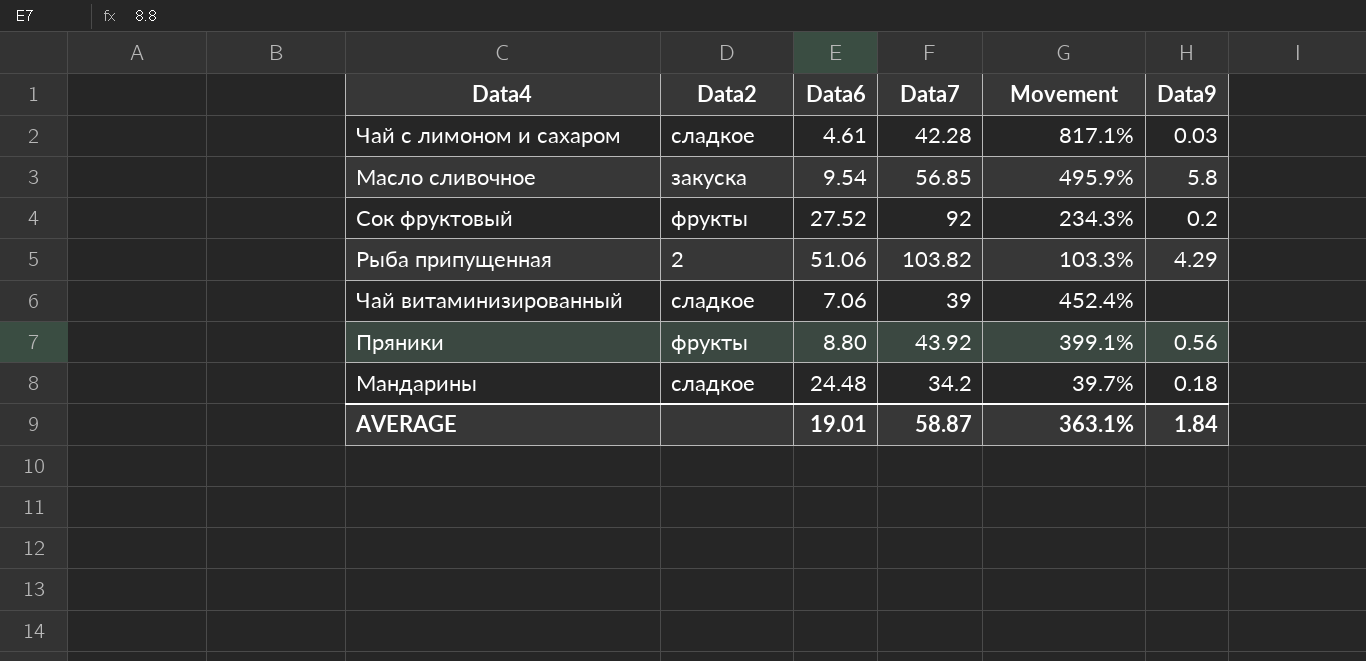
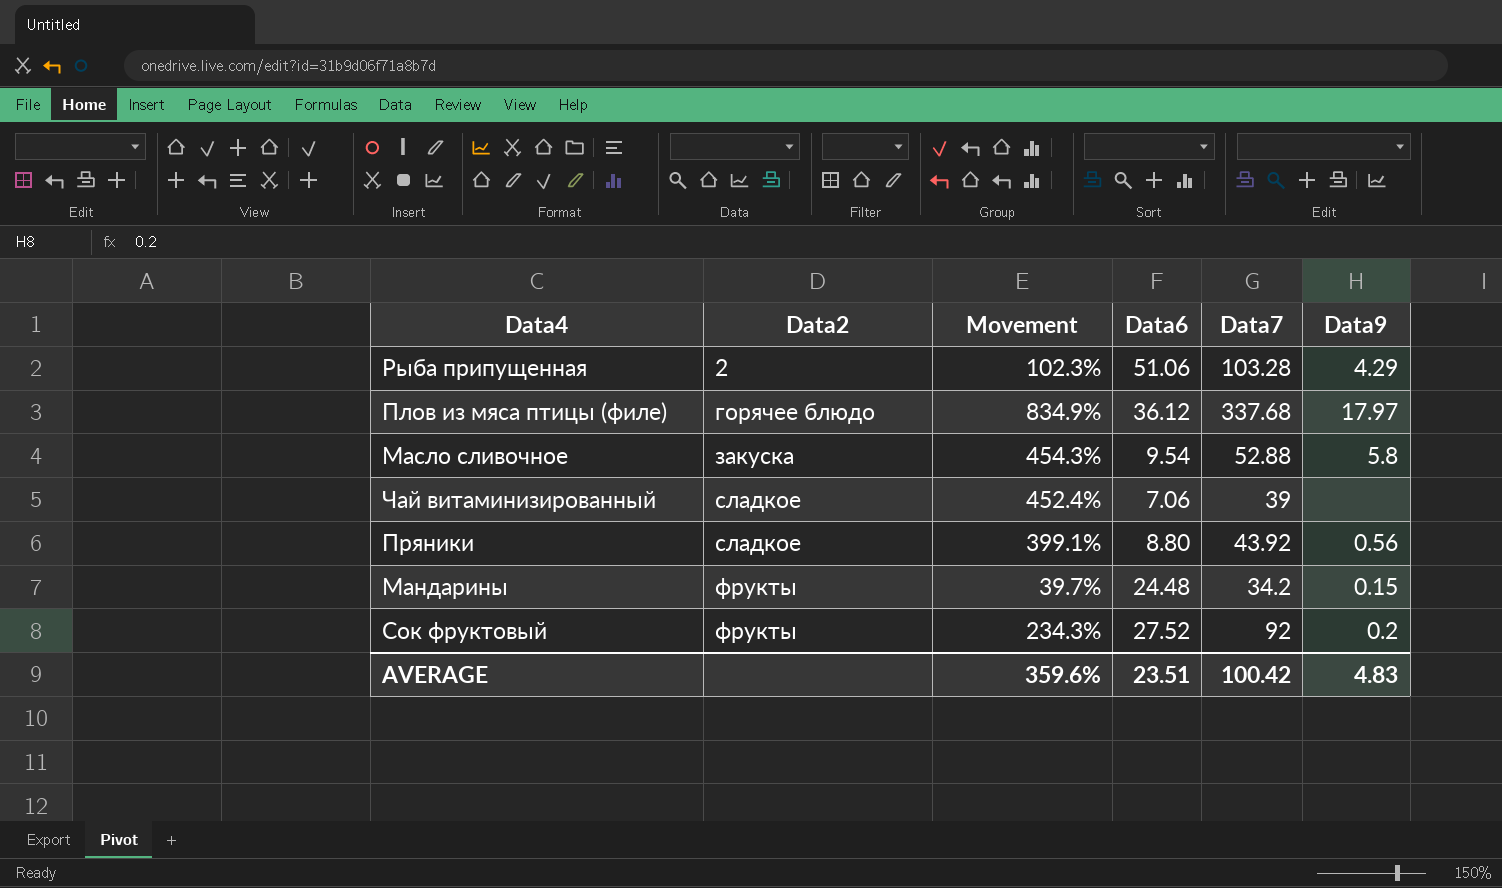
row order: none -> Data2 ascending
column Movement | position: 5 -> 3
row Чай с лимоном и сахаром: сладкое | 4.61 | 42.28 | 817.1% | 0.03 -> none
Рыба припущенная | Movement: 103.3% -> 102.3%
Рыба припущенная | Data7: 103.82 -> 103.28
row Плов из мяса птицы (филе): none -> горячее блюдо | 834.9% | 36.12 | 337.68 | 17.97
Масло сливочное | Movement: 495.9% -> 454.3%
Масло сливочное | Data7: 56.85 -> 52.88
Пряники | Data2: фрукты -> сладкое
Мандарины | Data2: сладкое -> фрукты
Мандарины | Data9: 0.18 -> 0.15
AVERAGE | Movement: 363.1% -> 359.6%
AVERAGE | Data6: 19.01 -> 23.51
AVERAGE | Data7: 58.87 -> 100.42
AVERAGE | Data9: 1.84 -> 4.83

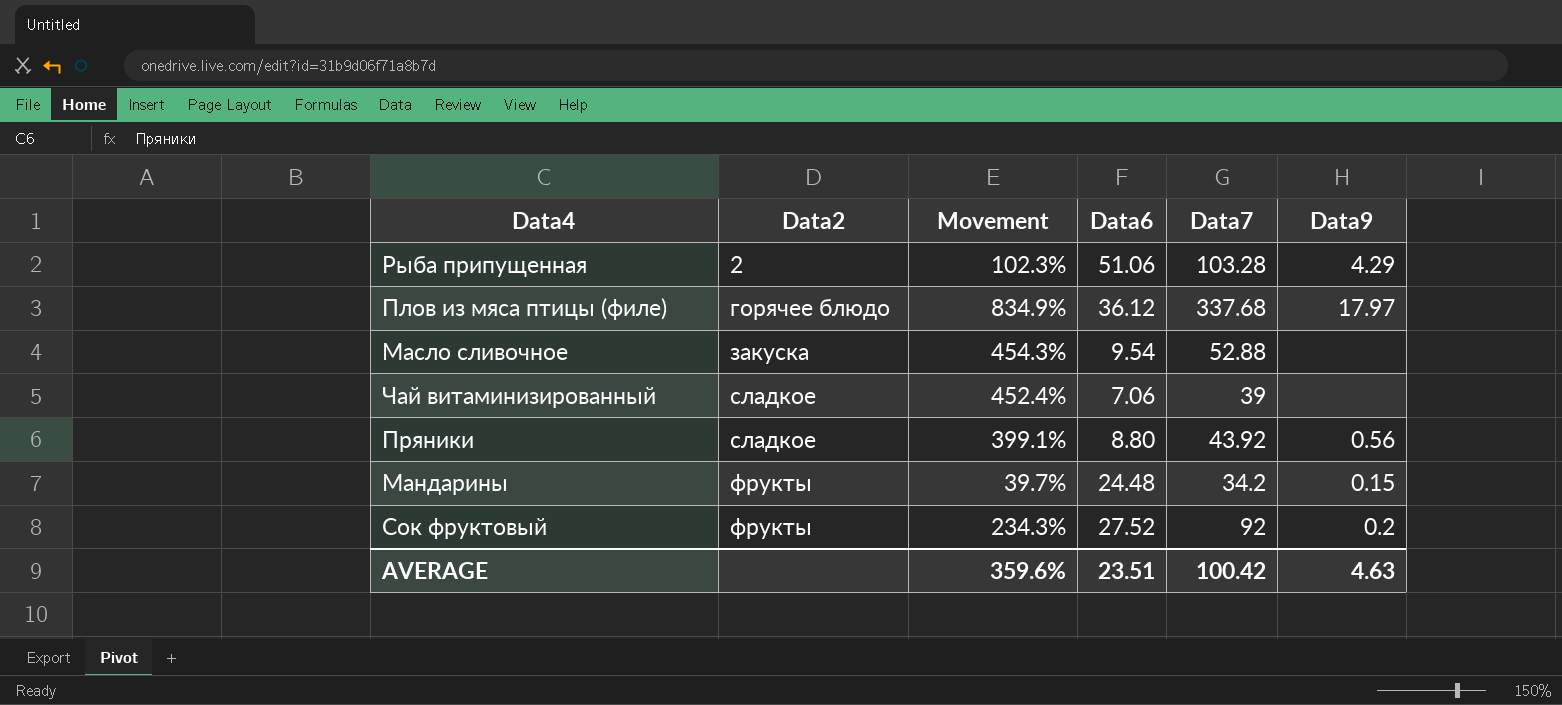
Масло сливочное | Data9: 5.8 -> none
AVERAGE | Data9: 4.83 -> 4.63

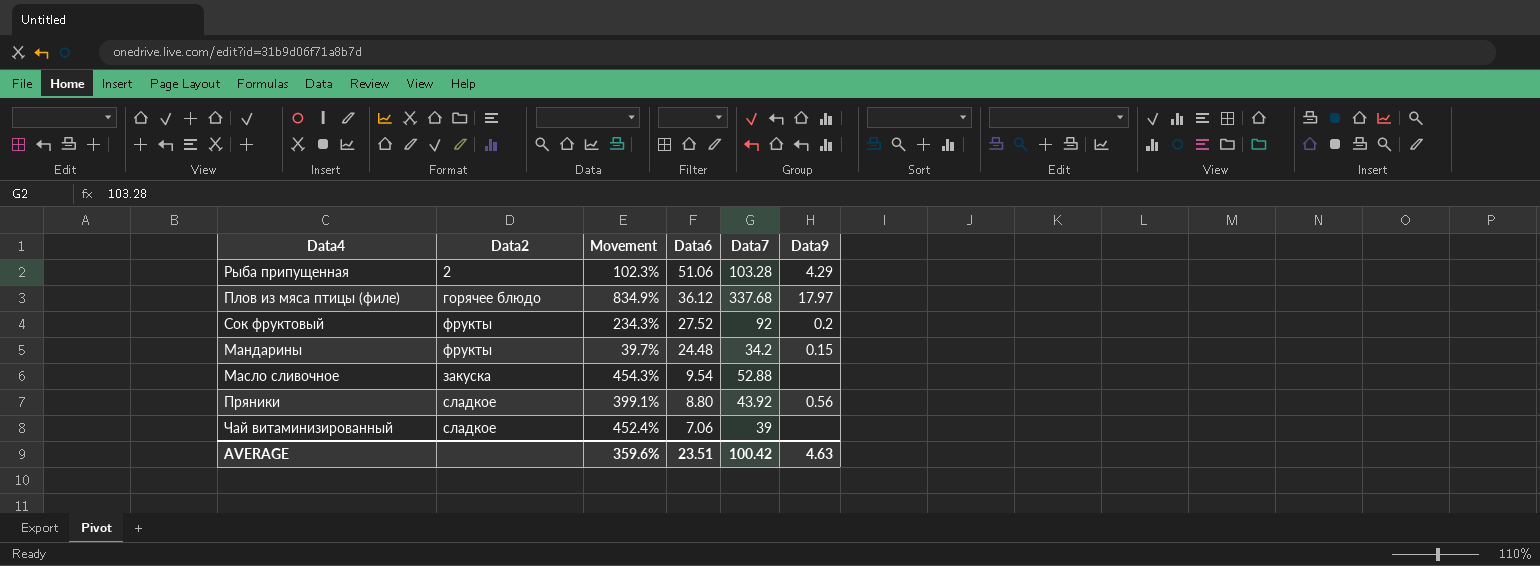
row order: Data2 ascending -> Data6 descending

